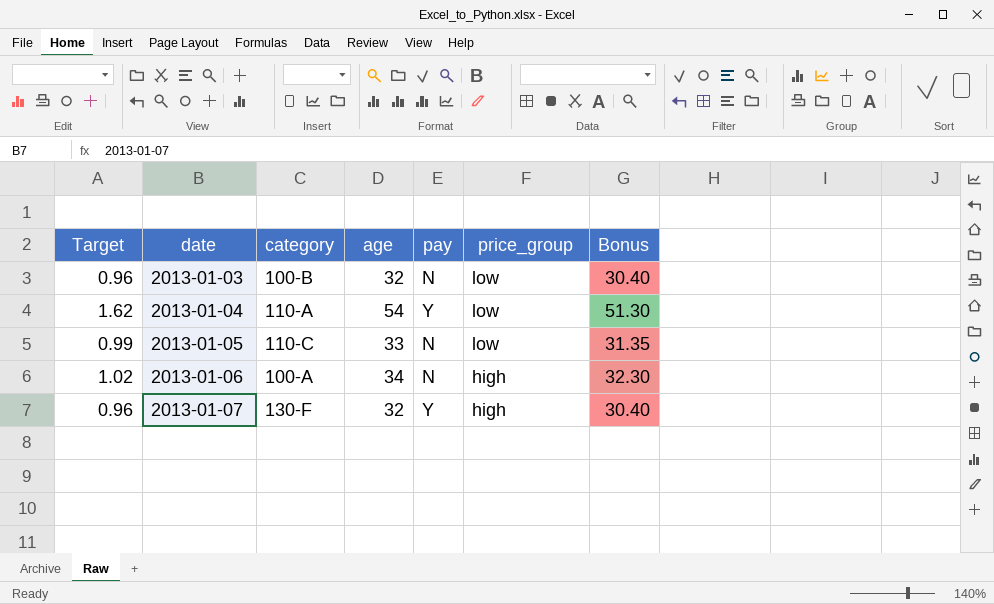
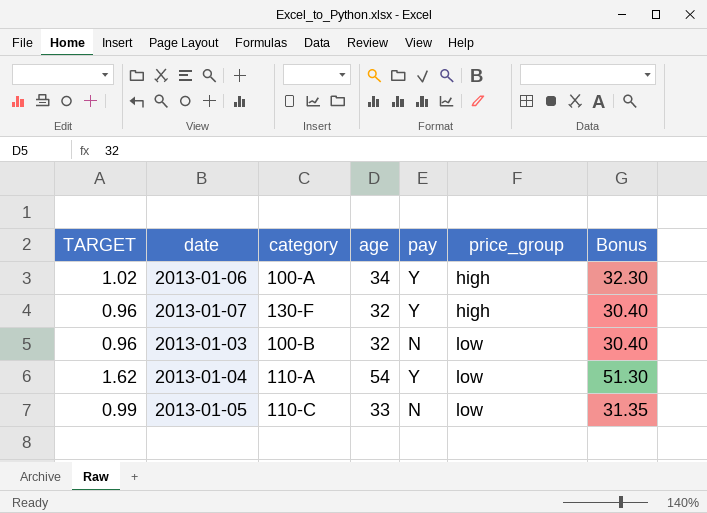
row order: date ascending -> price_group ascending
column name: Target -> TARGET
2013-01-06 | pay: N -> Y

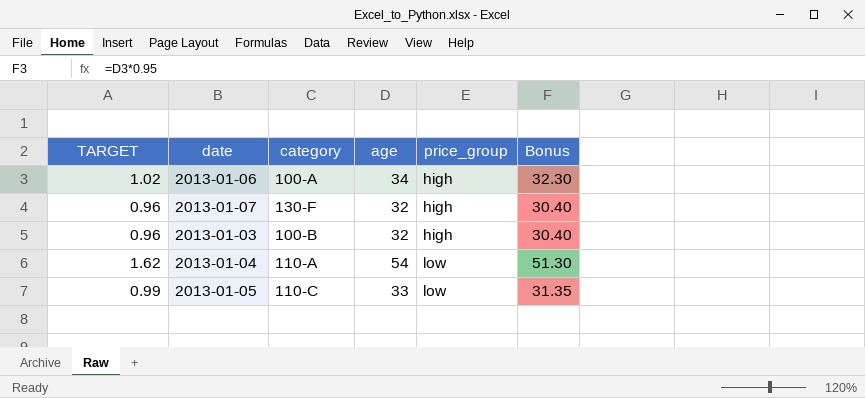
column pay | position: 5 -> none
2013-01-03 | price_group: low -> high

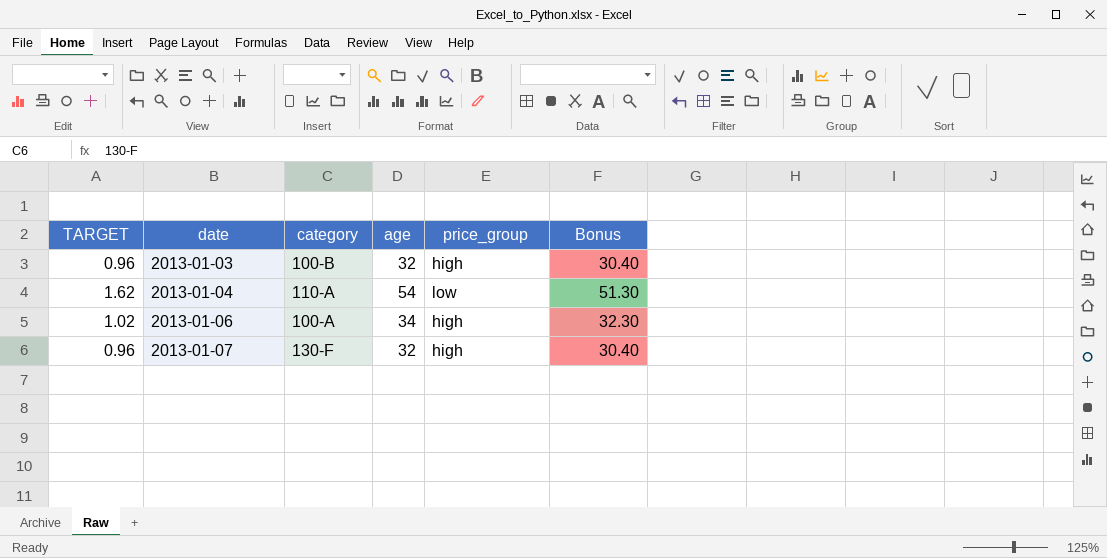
row order: price_group ascending -> date ascending
row 2013-01-05: 0.99 | 110-C | 33 | low | 31.35 -> none

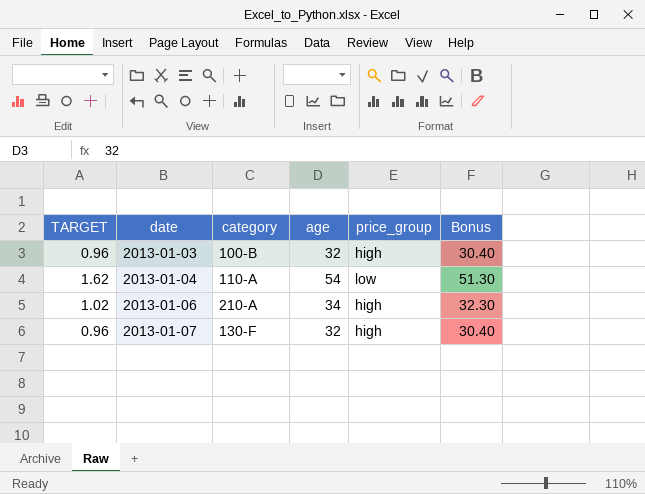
2013-01-06 | category: 100-A -> 210-A

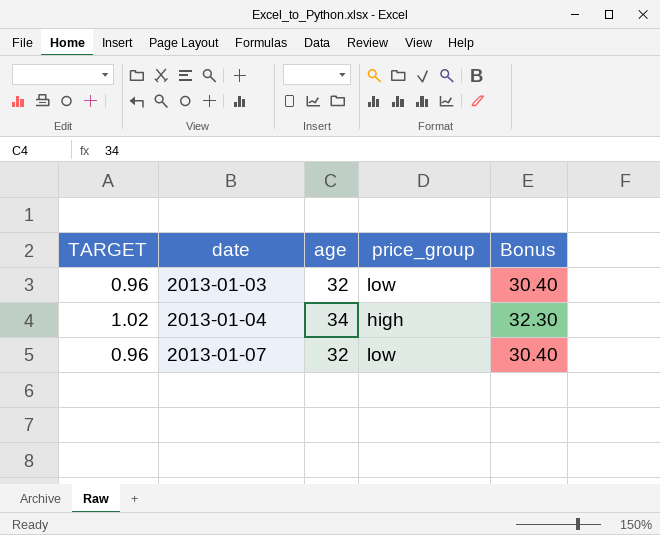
column category | position: 3 -> none
row 2013-01-06: 1.02 | 210-A | 34 | high | 32.30 -> none
2013-01-03 | price_group: high -> low
2013-01-04 | TARGET: 1.62 -> 1.02
2013-01-04 | age: 54 -> 34
2013-01-04 | price_group: low -> high
2013-01-04 | Bonus: 51.30 -> 32.30
2013-01-07 | price_group: high -> low

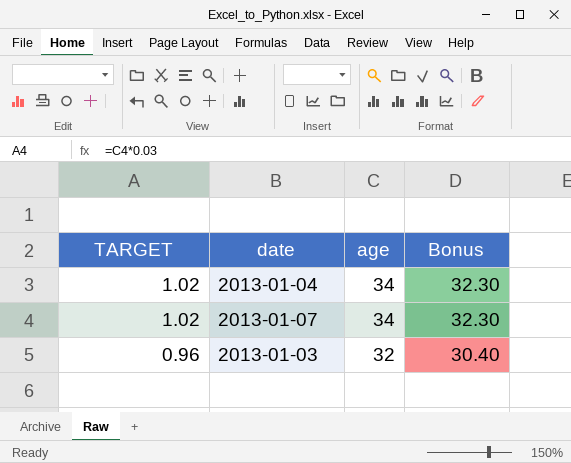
row order: date ascending -> TARGET descending
column price_group | position: 4 -> none
2013-01-07 | TARGET: 0.96 -> 1.02
2013-01-07 | age: 32 -> 34
2013-01-07 | Bonus: 30.40 -> 32.30

